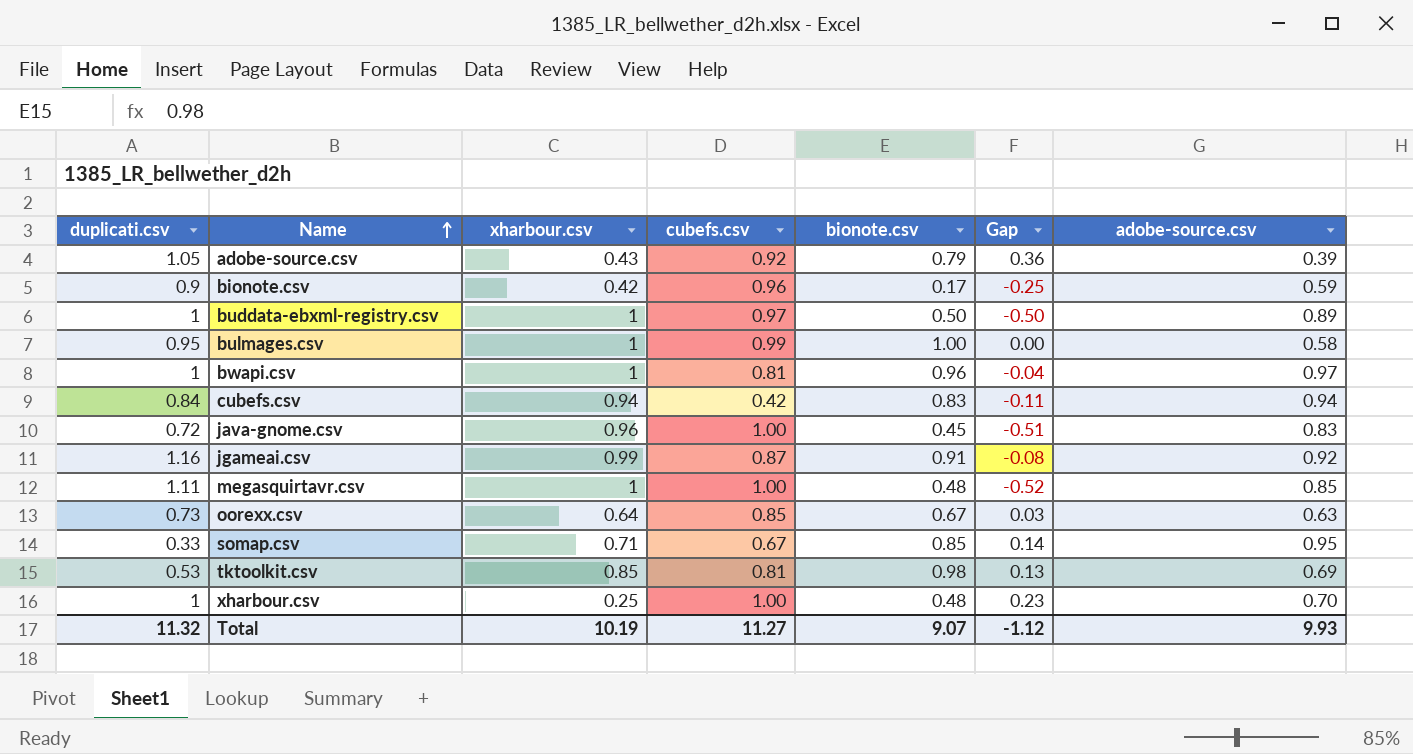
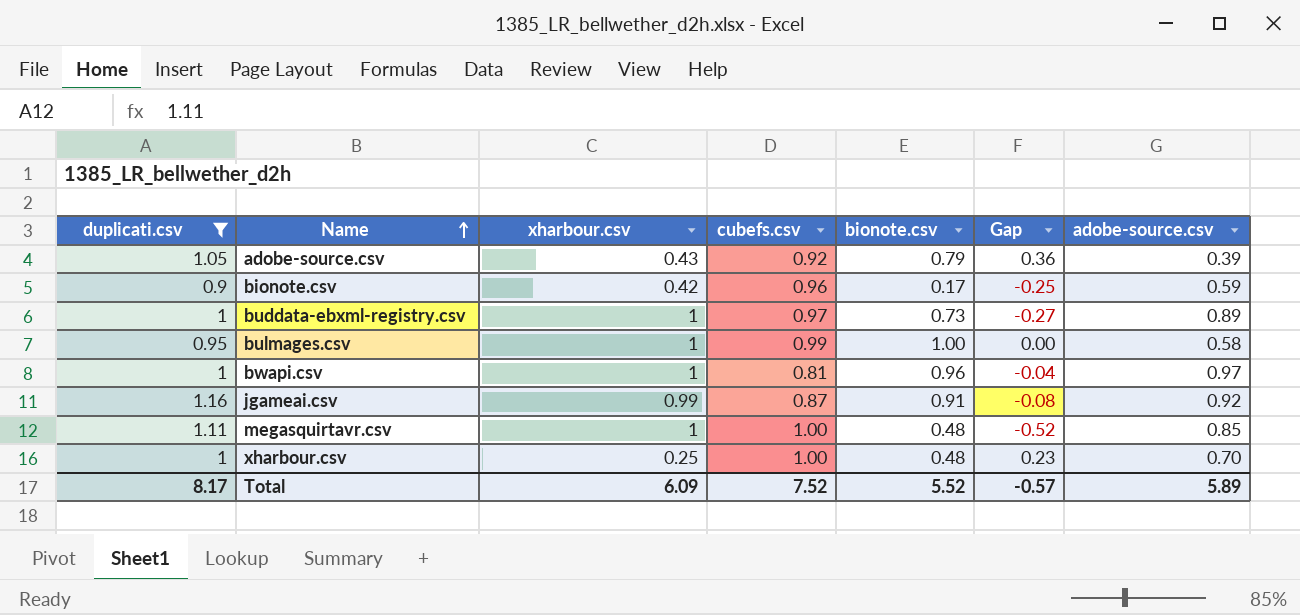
filter: none -> duplicati.csv >= 0.9
buddata-ebxml-registry.csv | bionote.csv: 0.50 -> 0.73
buddata-ebxml-registry.csv | Gap: -0.50 -> -0.27
Total | duplicati.csv: 11.32 -> 8.17
Total | xharbour.csv: 10.19 -> 6.09
Total | cubefs.csv: 11.27 -> 7.52
Total | bionote.csv: 9.07 -> 5.52
Total | Gap: -1.12 -> -0.57
Total | adobe-source.csv: 9.93 -> 5.89

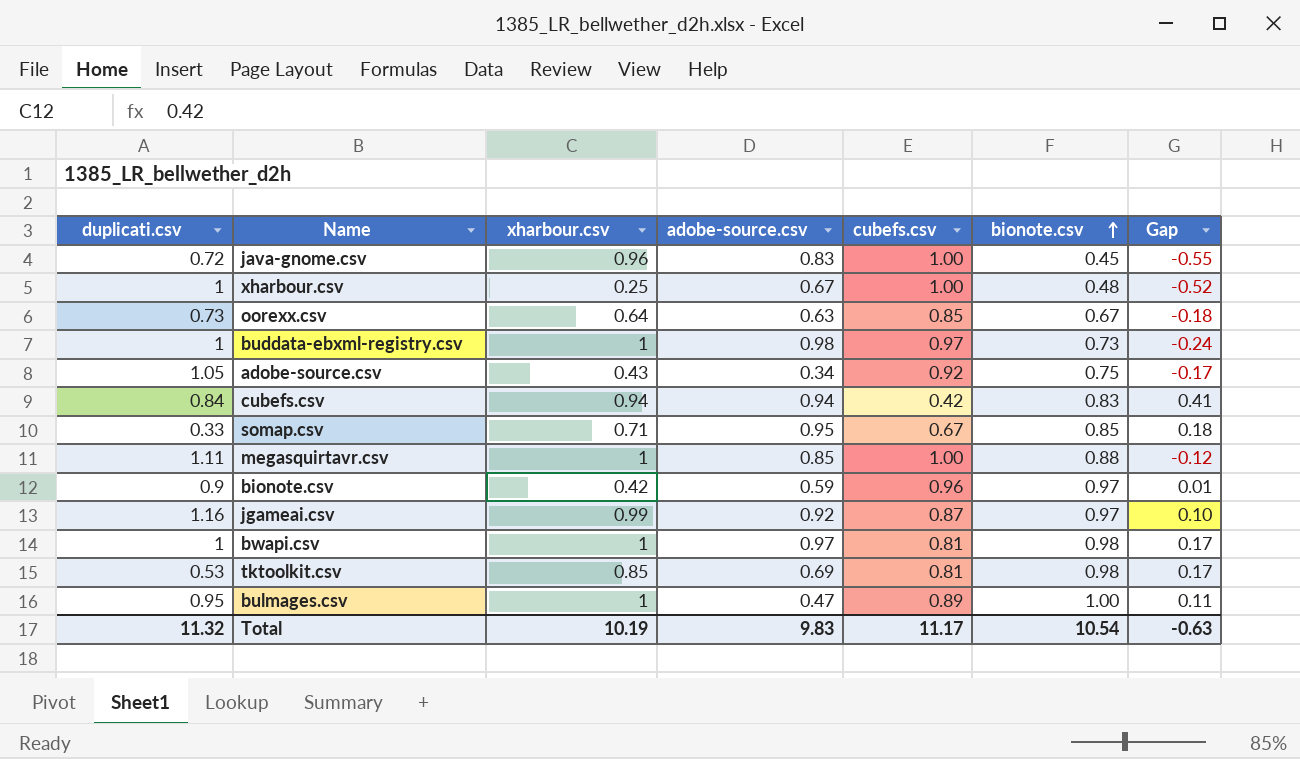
filter: duplicati.csv >= 0.9 -> none
row order: Name ascending -> bionote.csv ascending
column adobe-source.csv | position: 7 -> 4
column Gap | formula: [bionote.csv] - [xharbour.csv] -> [bionote.csv] - [cubefs.csv]
xharbour.csv | adobe-source.csv: 0.70 -> 0.67
buddata-ebxml-registry.csv | adobe-source.csv: 0.89 -> 0.98
adobe-source.csv | adobe-source.csv: 0.39 -> 0.34
adobe-source.csv | bionote.csv: 0.79 -> 0.75
megasquirtavr.csv | bionote.csv: 0.48 -> 0.88
bionote.csv | bionote.csv: 0.17 -> 0.97
jgameai.csv | bionote.csv: 0.91 -> 0.97
bwapi.csv | bionote.csv: 0.96 -> 0.98
bulmages.csv | adobe-source.csv: 0.58 -> 0.47
bulmages.csv | cubefs.csv: 0.99 -> 0.89
Total | duplicati.csv: 8.17 -> 11.32
Total | xharbour.csv: 6.09 -> 10.19
Total | adobe-source.csv: 5.89 -> 9.83
Total | cubefs.csv: 7.52 -> 11.17
Total | bionote.csv: 5.52 -> 10.54
Total | Gap: -0.57 -> -0.63

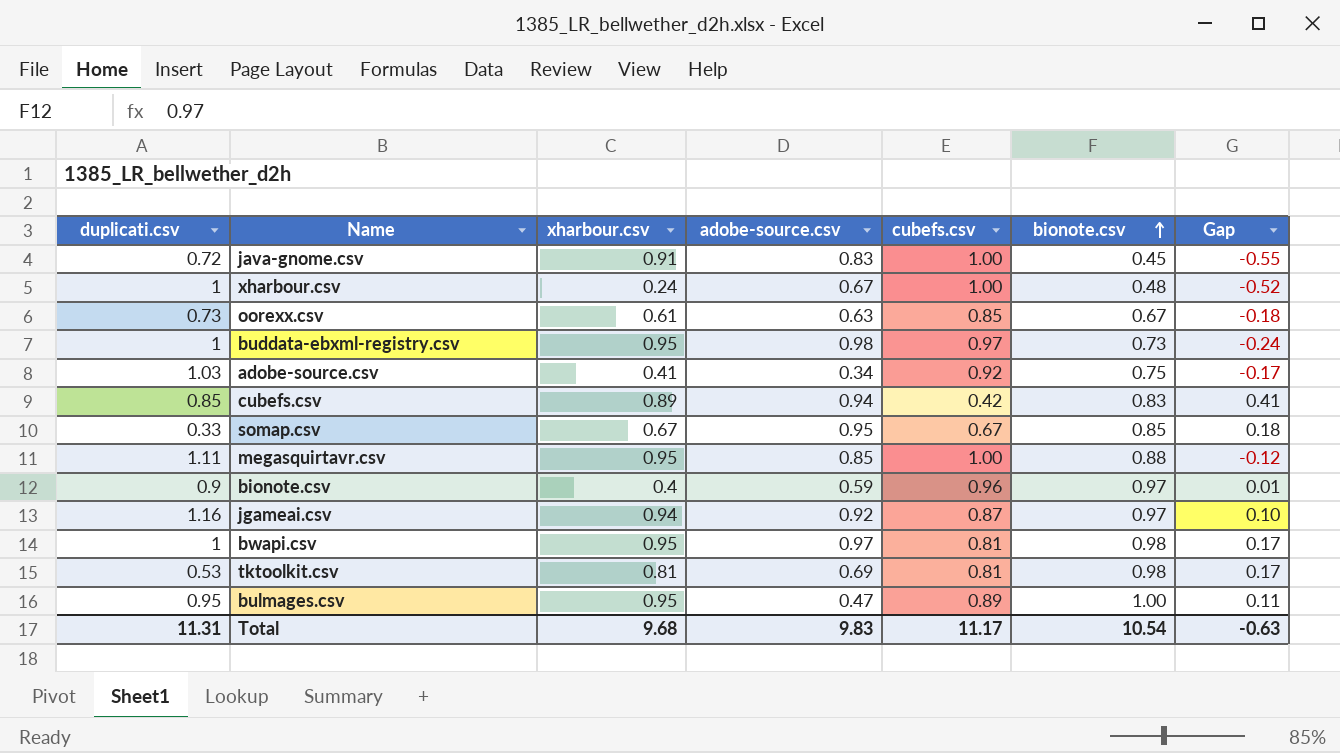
java-gnome.csv | xharbour.csv: 0.96 -> 0.91
xharbour.csv | xharbour.csv: 0.25 -> 0.24
oorexx.csv | xharbour.csv: 0.64 -> 0.61
buddata-ebxml-registry.csv | xharbour.csv: 1 -> 0.95
adobe-source.csv | duplicati.csv: 1.05 -> 1.03
adobe-source.csv | xharbour.csv: 0.43 -> 0.41
cubefs.csv | duplicati.csv: 0.84 -> 0.85
cubefs.csv | xharbour.csv: 0.94 -> 0.89
somap.csv | xharbour.csv: 0.71 -> 0.67
megasquirtavr.csv | xharbour.csv: 1 -> 0.95
bionote.csv | xharbour.csv: 0.42 -> 0.4
jgameai.csv | xharbour.csv: 0.99 -> 0.94
bwapi.csv | xharbour.csv: 1 -> 0.95
tktoolkit.csv | xharbour.csv: 0.85 -> 0.81
bulmages.csv | xharbour.csv: 1 -> 0.95
Total | duplicati.csv: 11.32 -> 11.31
Total | xharbour.csv: 10.19 -> 9.68

